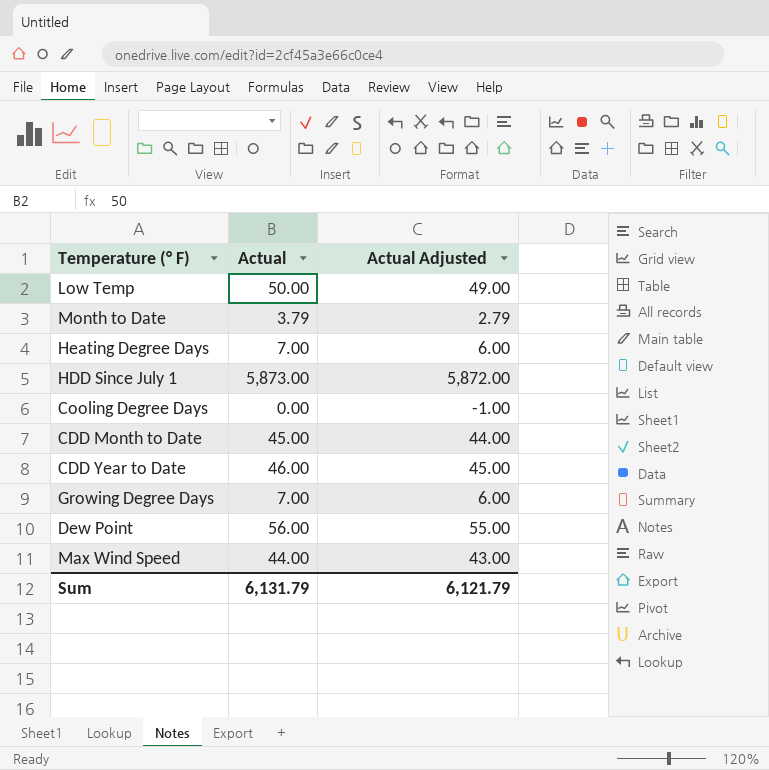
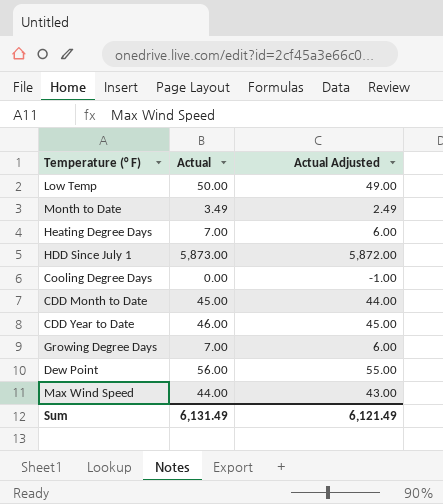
Month to Date | Actual: 3.79 -> 3.49
Month to Date | Actual Adjusted: 2.79 -> 2.49
Sum | Actual: 6,131.79 -> 6,131.49
Sum | Actual Adjusted: 6,121.79 -> 6,121.49

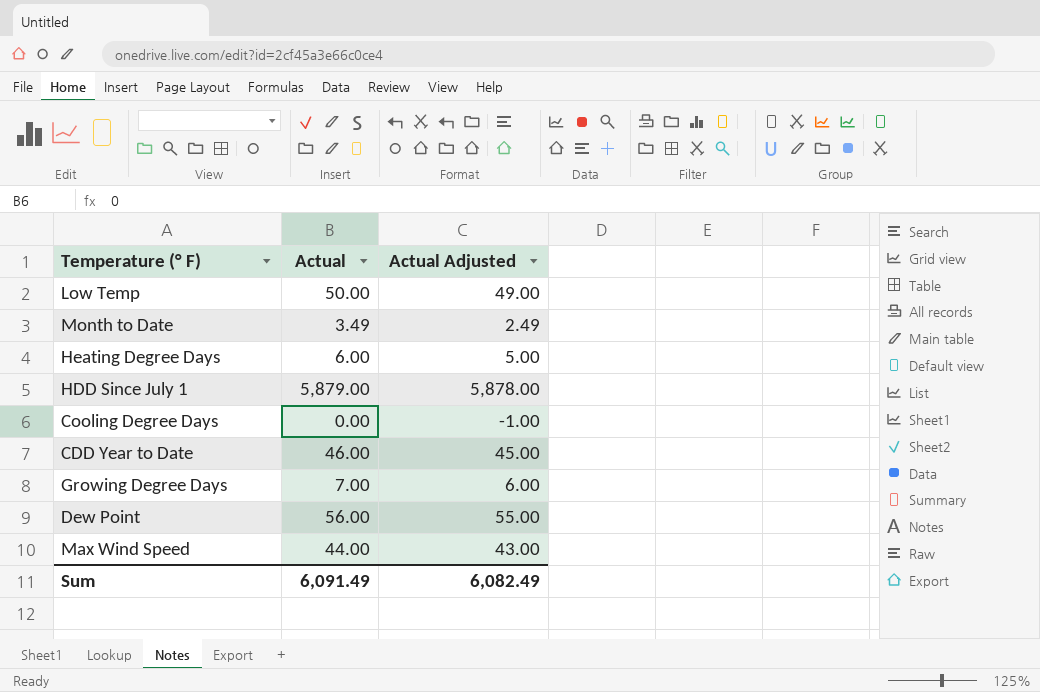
row CDD Month to Date: 45.00 | 44.00 -> none
Heating Degree Days | Actual: 7.00 -> 6.00
Heating Degree Days | Actual Adjusted: 6.00 -> 5.00
HDD Since July 1 | Actual: 5,873.00 -> 5,879.00
HDD Since July 1 | Actual Adjusted: 5,872.00 -> 5,878.00
Sum | Actual: 6,131.49 -> 6,091.49
Sum | Actual Adjusted: 6,121.49 -> 6,082.49

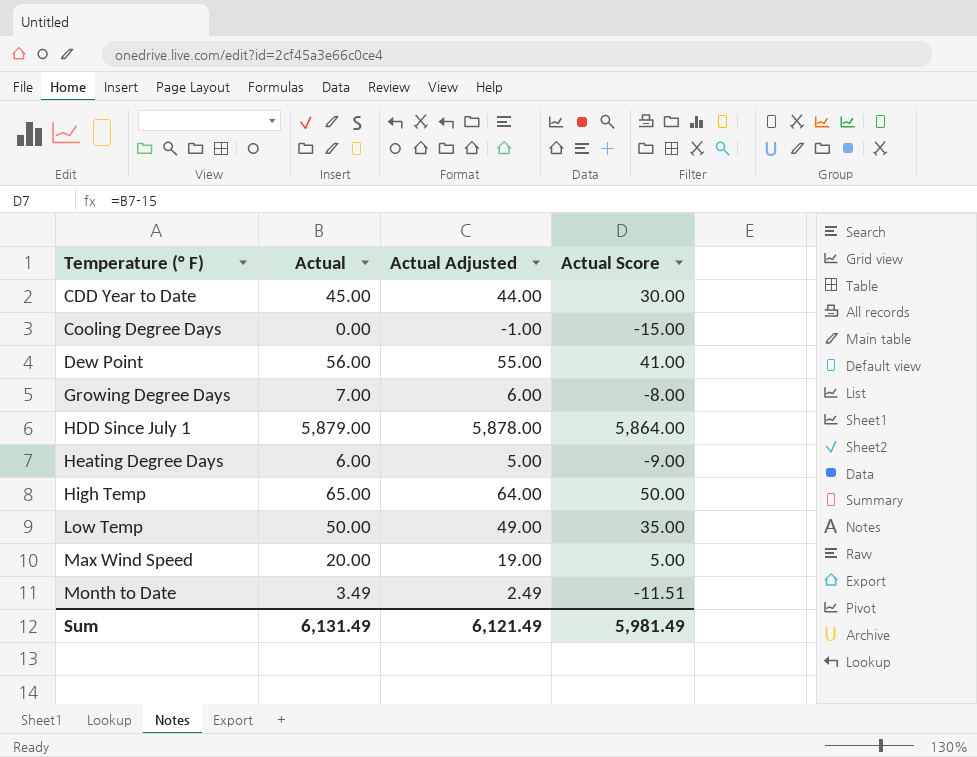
row order: none -> Temperature (° F) ascending
column Actual Score | formula: none -> [Actual] - 15
CDD Year to Date | Actual: 46.00 -> 45.00
CDD Year to Date | Actual Adjusted: 45.00 -> 44.00
row High Temp: none -> 65.00 | 64.00 | 50.00
Max Wind Speed | Actual: 44.00 -> 20.00
Max Wind Speed | Actual Adjusted: 43.00 -> 19.00
Sum | Actual: 6,091.49 -> 6,131.49
Sum | Actual Adjusted: 6,082.49 -> 6,121.49

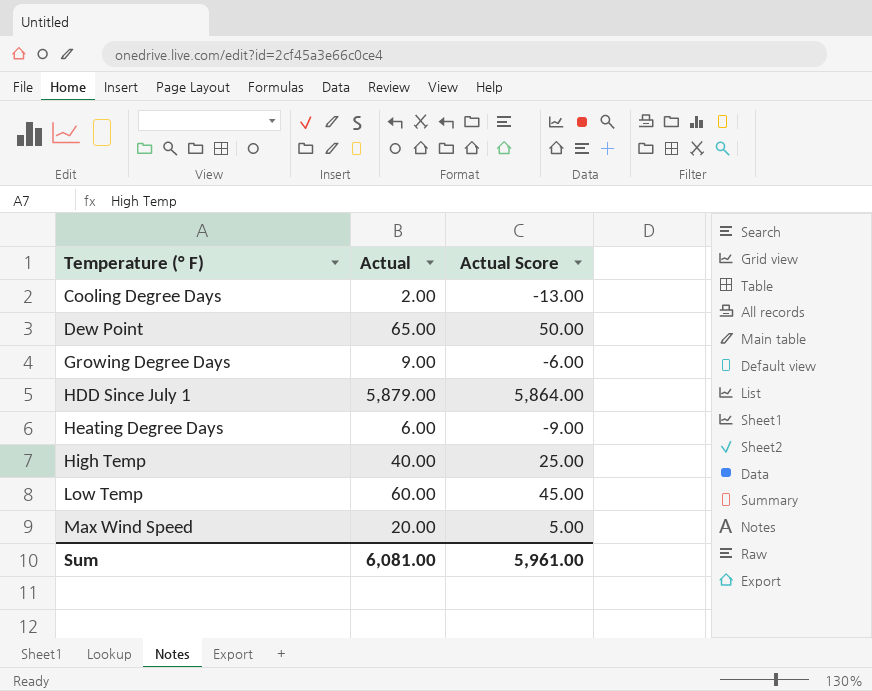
column Actual Adjusted | formula: [Actual] - 1 -> none
row CDD Year to Date: 45.00 | 44.00 | 30.00 -> none
row Month to Date: 3.49 | 2.49 | -11.51 -> none
Cooling Degree Days | Actual: 0.00 -> 2.00
Cooling Degree Days | Actual Score: -15.00 -> -13.00
Dew Point | Actual: 56.00 -> 65.00
Dew Point | Actual Score: 41.00 -> 50.00
Growing Degree Days | Actual: 7.00 -> 9.00
Growing Degree Days | Actual Score: -8.00 -> -6.00
High Temp | Actual: 65.00 -> 40.00
High Temp | Actual Score: 50.00 -> 25.00
Low Temp | Actual: 50.00 -> 60.00
Low Temp | Actual Score: 35.00 -> 45.00
Sum | Actual: 6,131.49 -> 6,081.00
Sum | Actual Score: 5,981.49 -> 5,961.00

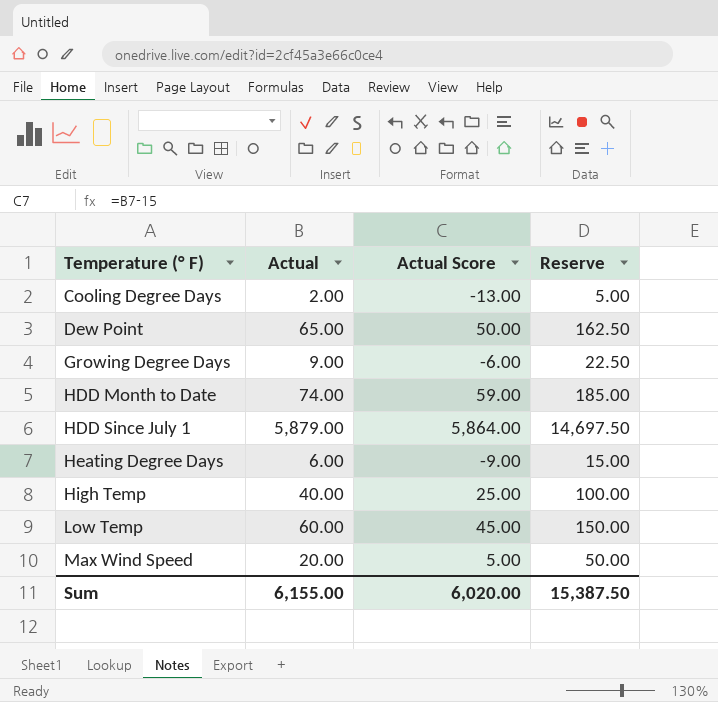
column Reserve | formula: none -> [Actual] * 2.5
row HDD Month to Date: none -> 74.00 | 59.00 | 185.00
Sum | Actual: 6,081.00 -> 6,155.00
Sum | Actual Score: 5,961.00 -> 6,020.00

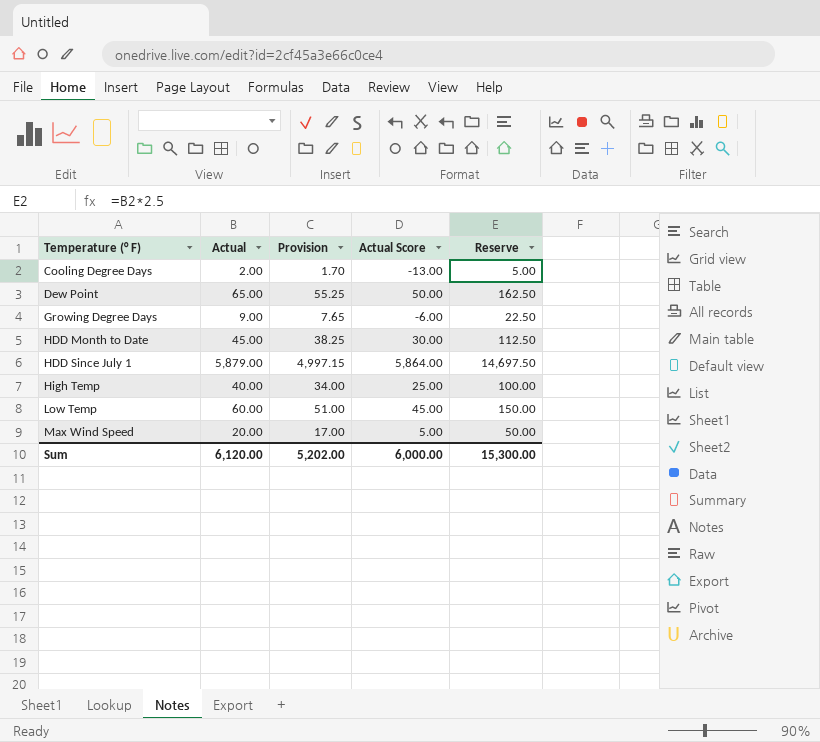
column Provision | formula: none -> [Actual] * 0.85
row Heating Degree Days: 6.00 | -9.00 | 15.00 -> none
HDD Month to Date | Actual: 74.00 -> 45.00
HDD Month to Date | Actual Score: 59.00 -> 30.00
HDD Month to Date | Reserve: 185.00 -> 112.50
Sum | Actual: 6,155.00 -> 6,120.00
Sum | Actual Score: 6,020.00 -> 6,000.00
Sum | Reserve: 15,387.50 -> 15,300.00

